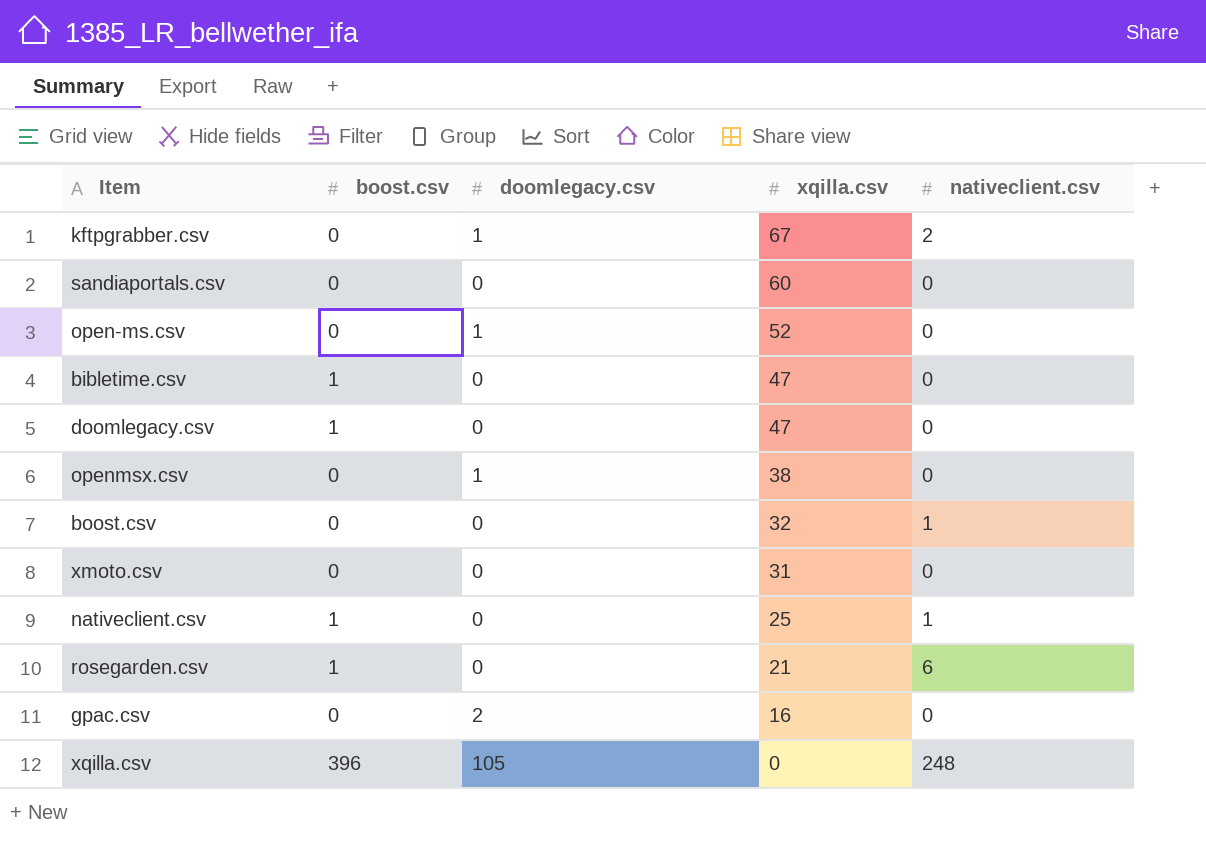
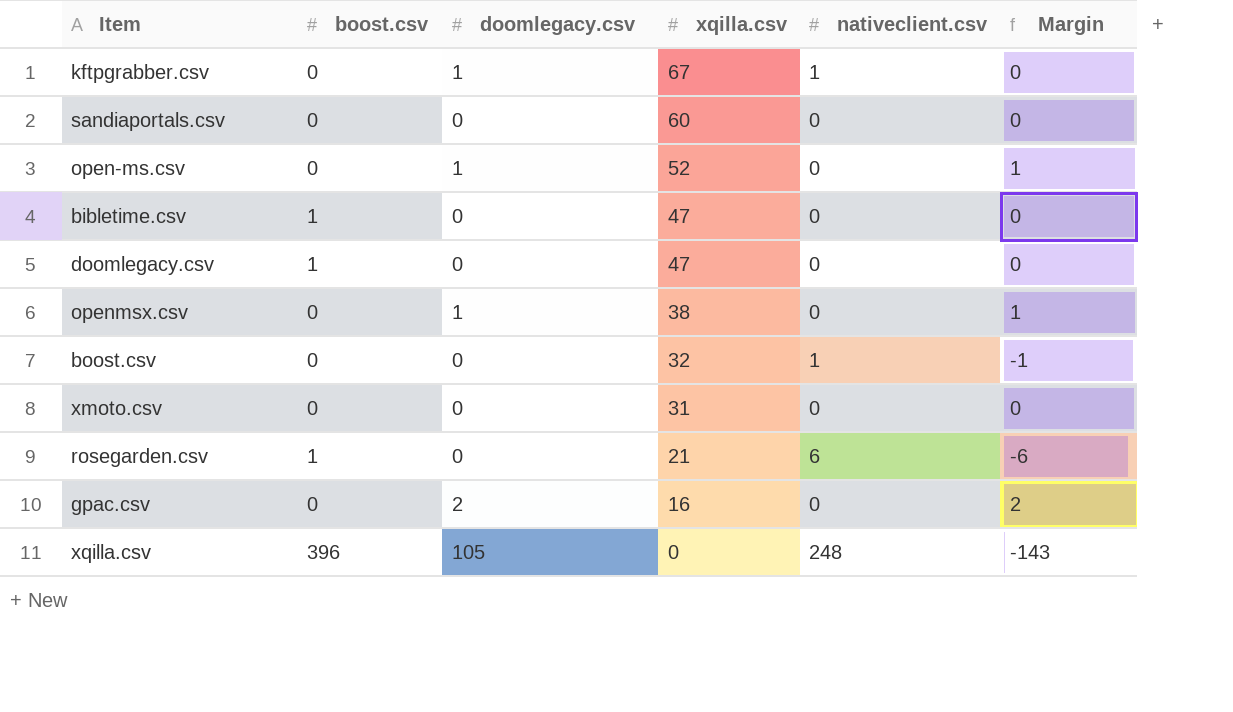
column Margin | formula: none -> [doomlegacy.csv] - [nativeclient.csv]
row nativeclient.csv: 1 | 0 | 25 | 1 -> none
kftpgrabber.csv | nativeclient.csv: 2 -> 1

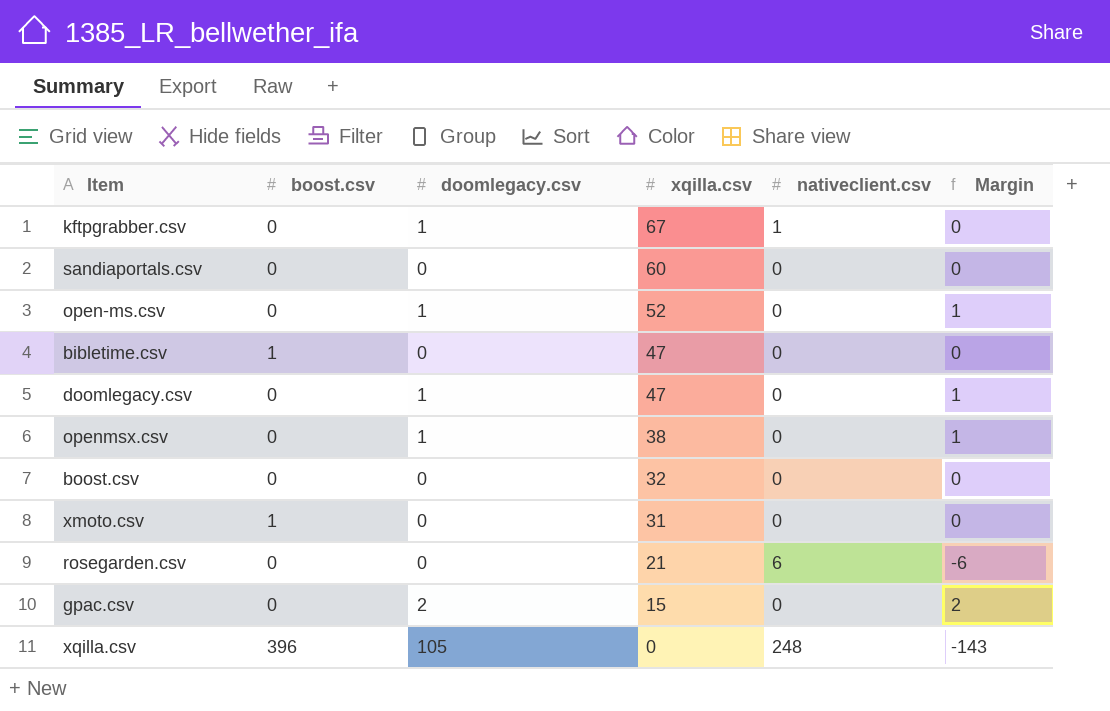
doomlegacy.csv | boost.csv: 1 -> 0
doomlegacy.csv | doomlegacy.csv: 0 -> 1
doomlegacy.csv | Margin: 0 -> 1
boost.csv | nativeclient.csv: 1 -> 0
boost.csv | Margin: -1 -> 0
xmoto.csv | boost.csv: 0 -> 1
rosegarden.csv | boost.csv: 1 -> 0
gpac.csv | xqilla.csv: 16 -> 15

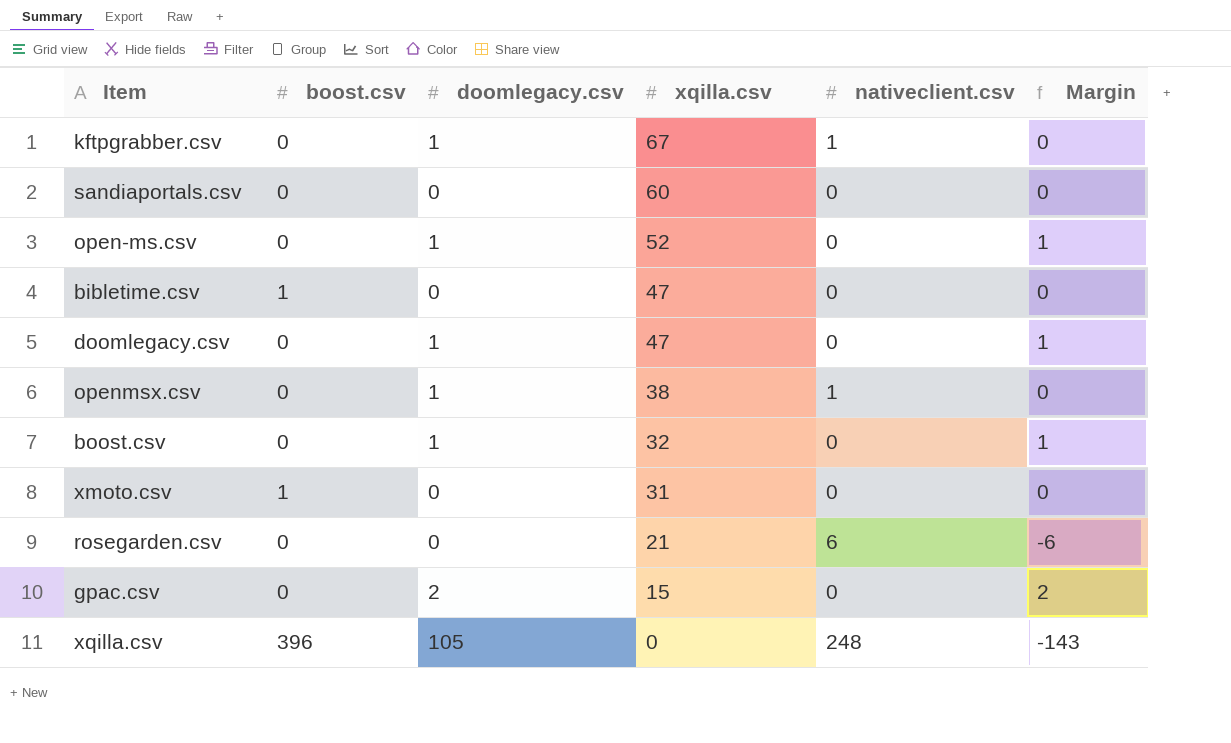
openmsx.csv | nativeclient.csv: 0 -> 1
openmsx.csv | Margin: 1 -> 0
boost.csv | doomlegacy.csv: 0 -> 1
boost.csv | Margin: 0 -> 1

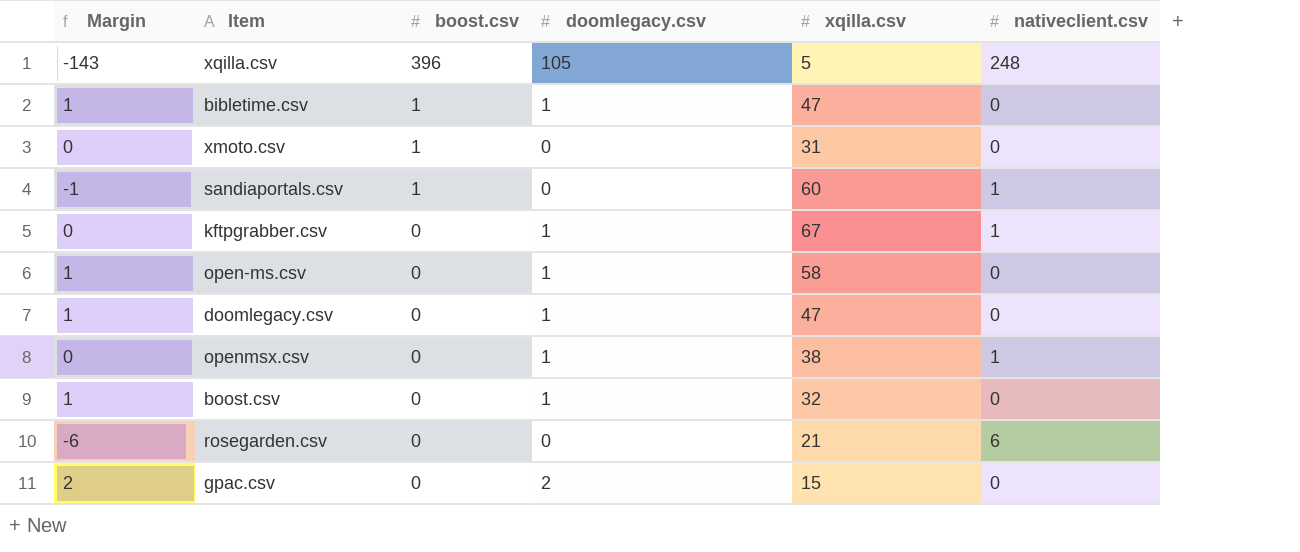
row order: xqilla.csv descending -> boost.csv descending
column Margin | position: 6 -> 1
xqilla.csv | xqilla.csv: 0 -> 5
bibletime.csv | Margin: 0 -> 1
bibletime.csv | doomlegacy.csv: 0 -> 1
sandiaportals.csv | Margin: 0 -> -1
sandiaportals.csv | boost.csv: 0 -> 1
sandiaportals.csv | nativeclient.csv: 0 -> 1
open-ms.csv | xqilla.csv: 52 -> 58

